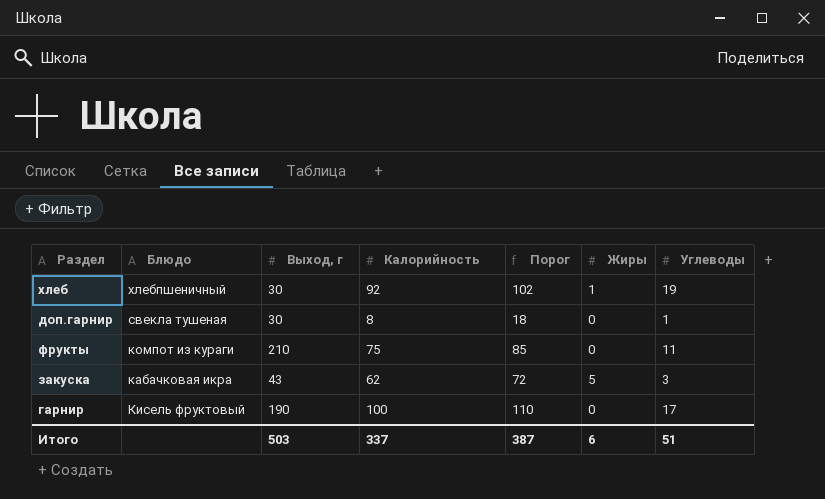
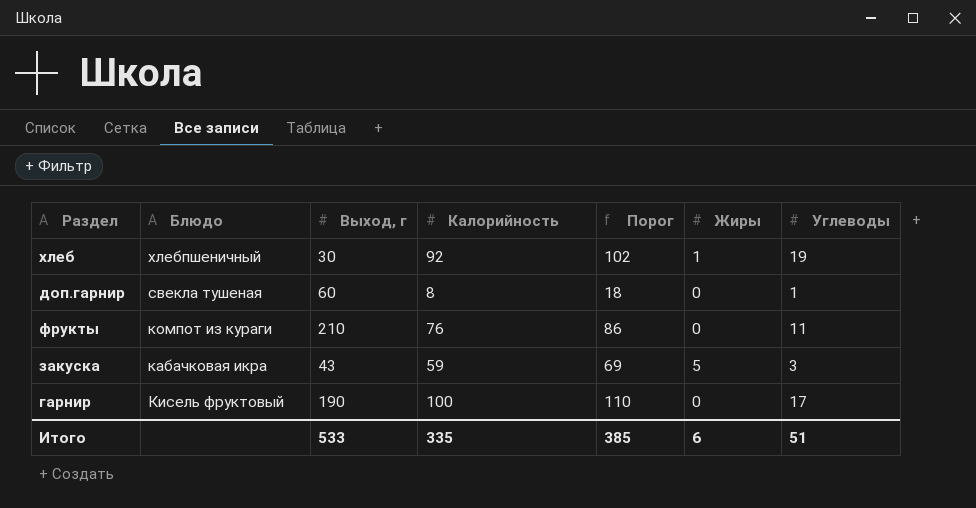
доп.гарнир | Выход, г: 30 -> 60
фрукты | Калорийность: 75 -> 76
фрукты | Порог: 85 -> 86
закуска | Калорийность: 62 -> 59
закуска | Порог: 72 -> 69
Итого | Выход, г: 503 -> 533
Итого | Калорийность: 337 -> 335
Итого | Порог: 387 -> 385

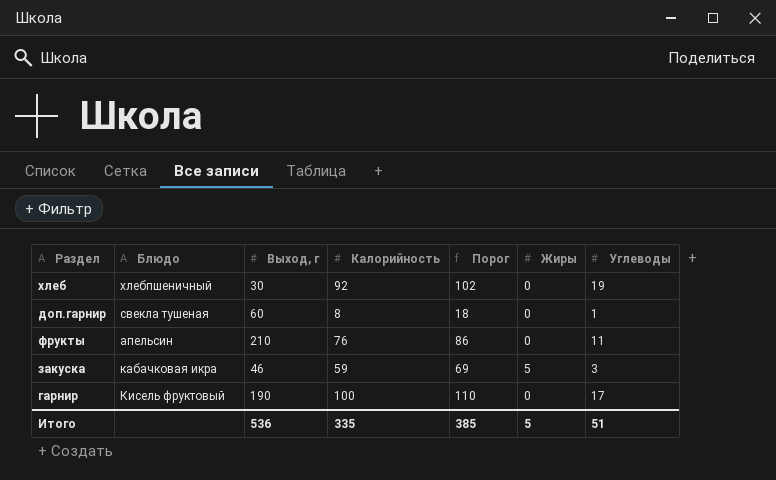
хлеб | Жиры: 1 -> 0
фрукты | Блюдо: компот из кураги -> апельсин
закуска | Выход, г: 43 -> 46
Итого | Выход, г: 533 -> 536
Итого | Жиры: 6 -> 5

